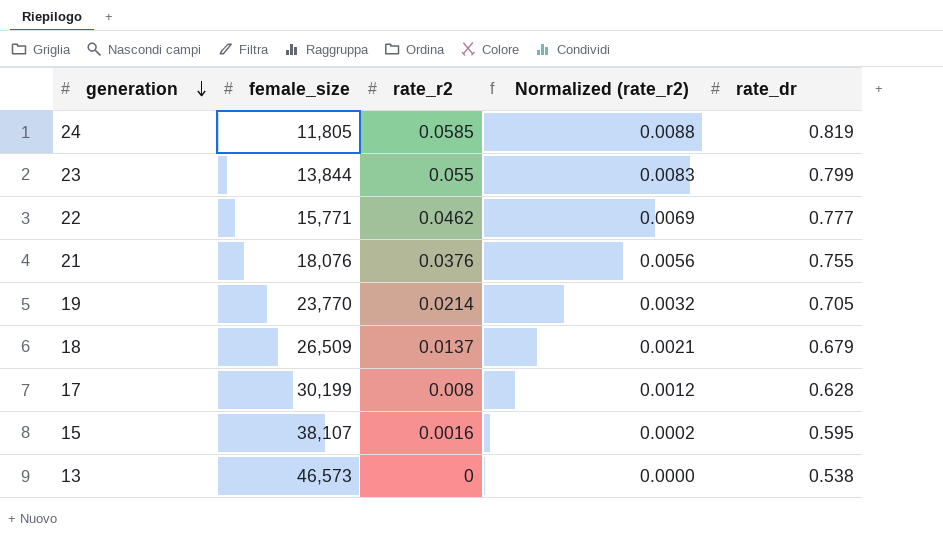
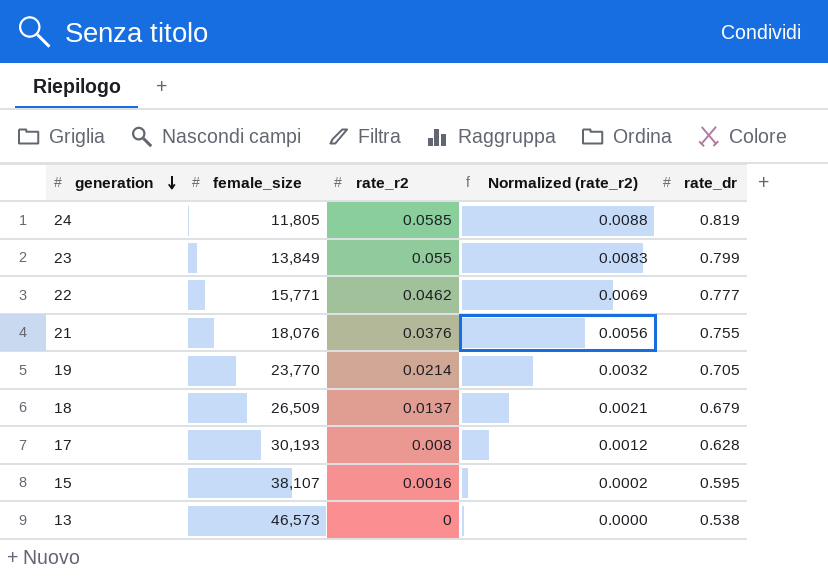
23 | female_size: 13,844 -> 13,849
17 | female_size: 30,199 -> 30,193

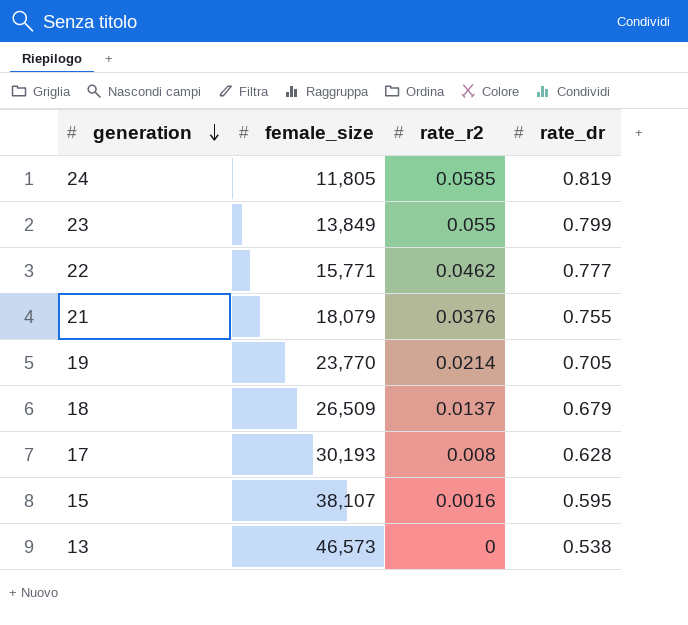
column Normalized (rate_r2) | formula: [rate_r2] * 0.15 -> none
21 | female_size: 18,076 -> 18,079

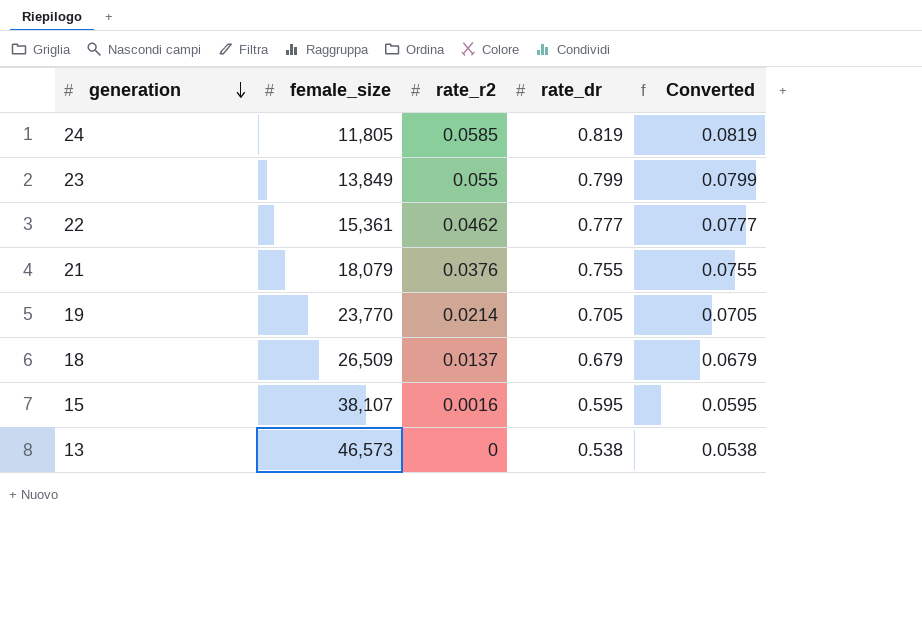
column Converted | formula: none -> [rate_dr] * 0.1
row 17: 30,193 | 0.008 | 0.628 -> none
22 | female_size: 15,771 -> 15,361

